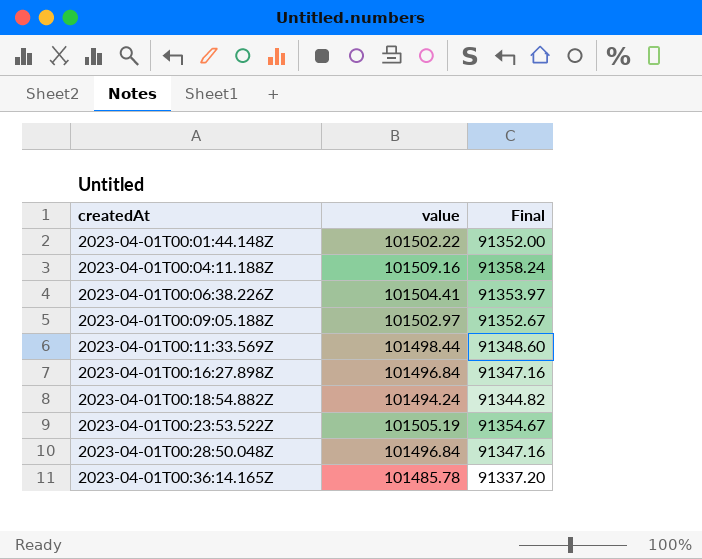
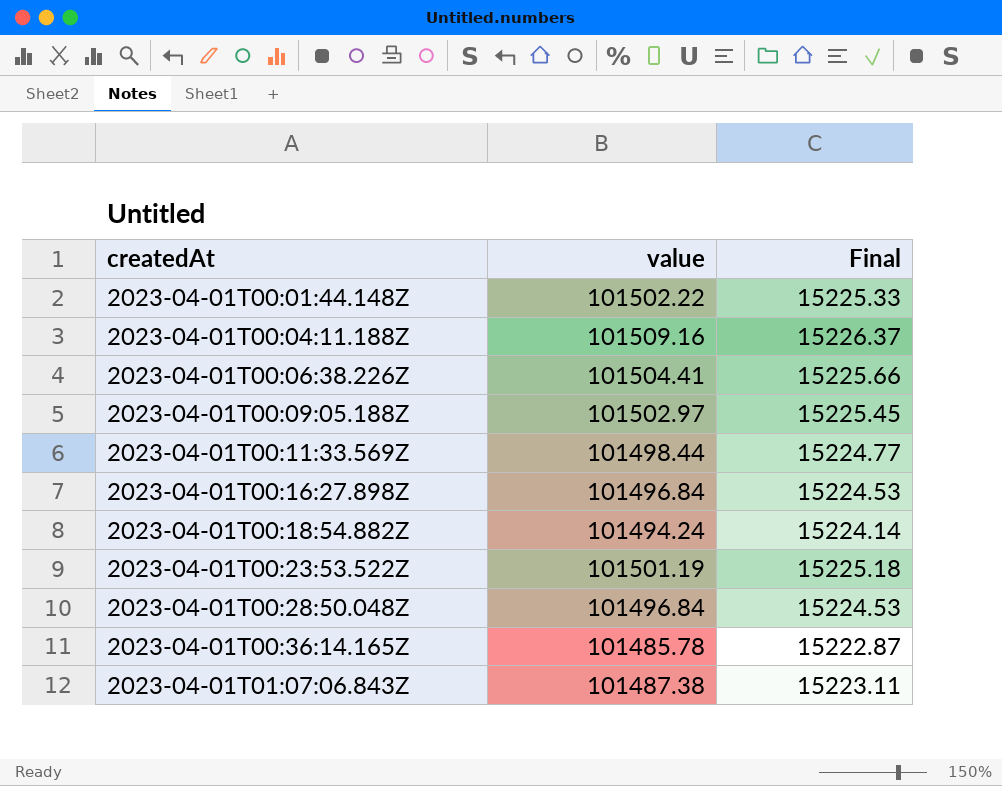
column Final | formula: [value] * 0.9 -> [value] * 0.15
2023-04-01T00:23:53.522Z | value: 101505.19 -> 101501.19
row 2023-04-01T01:07:06.843Z: none -> 101487.38 | 15223.11

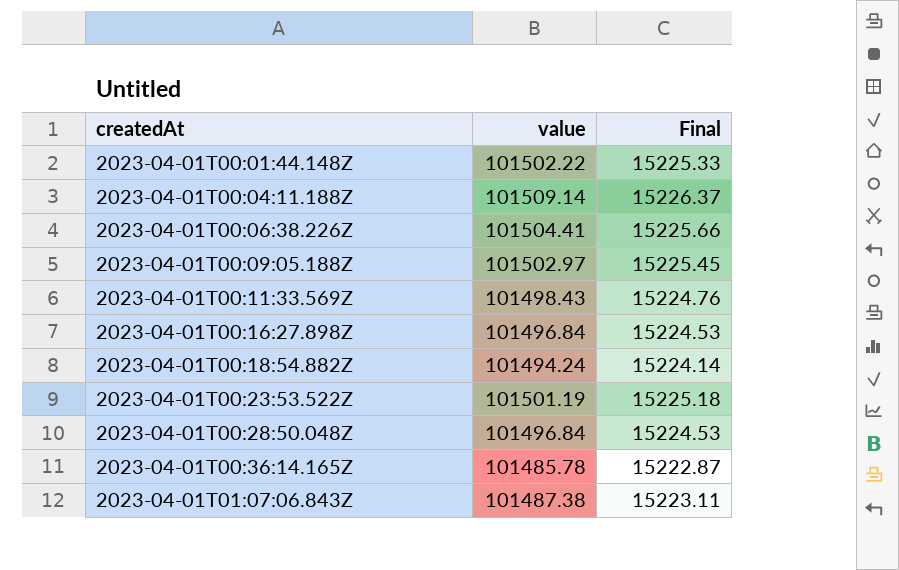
2023-04-01T00:04:11.188Z | value: 101509.16 -> 101509.14
2023-04-01T00:11:33.569Z | value: 101498.44 -> 101498.43
2023-04-01T00:11:33.569Z | Final: 15224.77 -> 15224.76

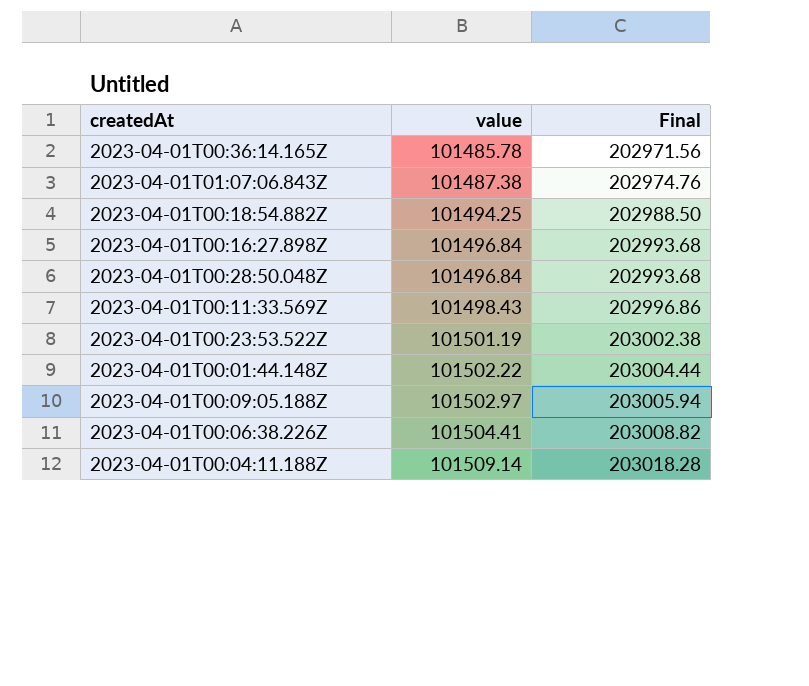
row order: createdAt ascending -> value ascending
column Final | formula: [value] * 0.15 -> [value] * 2
2023-04-01T00:18:54.882Z | value: 101494.24 -> 101494.25

